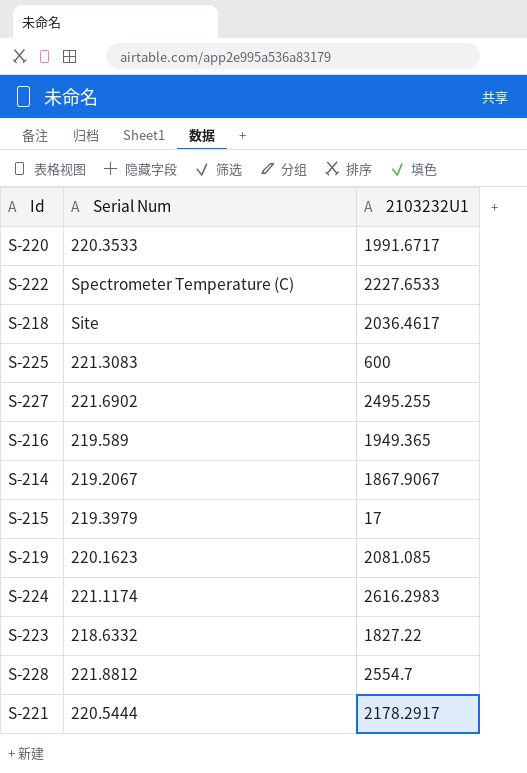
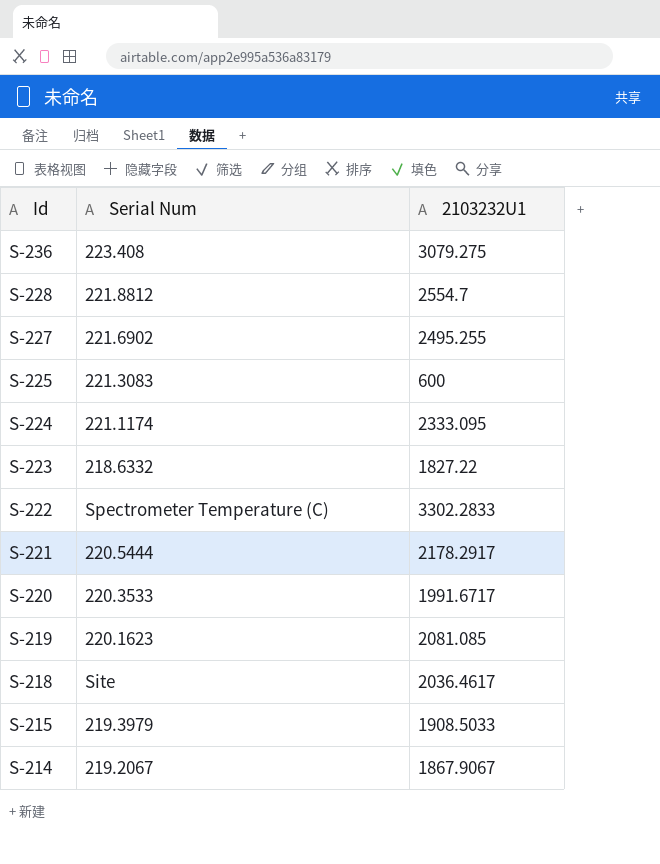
row order: none -> Id descending
row S-216: 219.589 | 1949.365 -> none
row S-236: none -> 223.408 | 3079.275
S-224 | 2103232U1: 2616.2983 -> 2333.095
S-222 | 2103232U1: 2227.6533 -> 3302.2833
S-215 | 2103232U1: 17 -> 1908.5033

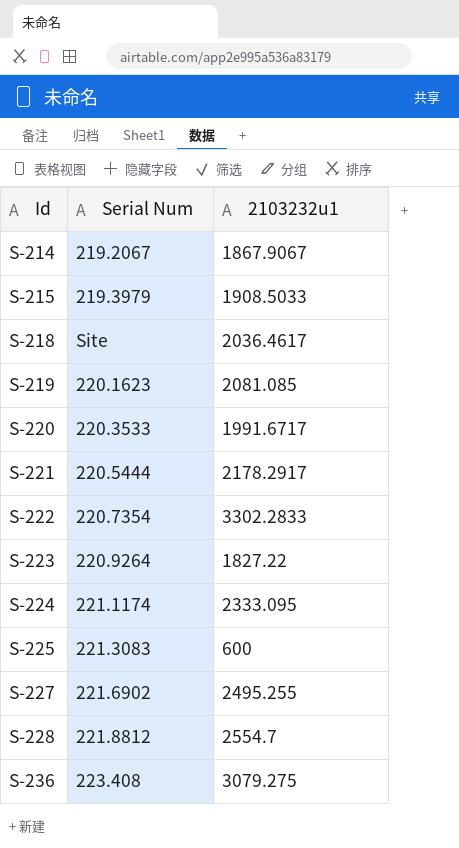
row order: Id descending -> Id ascending
column name: 2103232U1 -> 2103232u1
S-222 | Serial Num: Spectrometer Temperature (C) -> 220.7354
S-223 | Serial Num: 218.6332 -> 220.9264

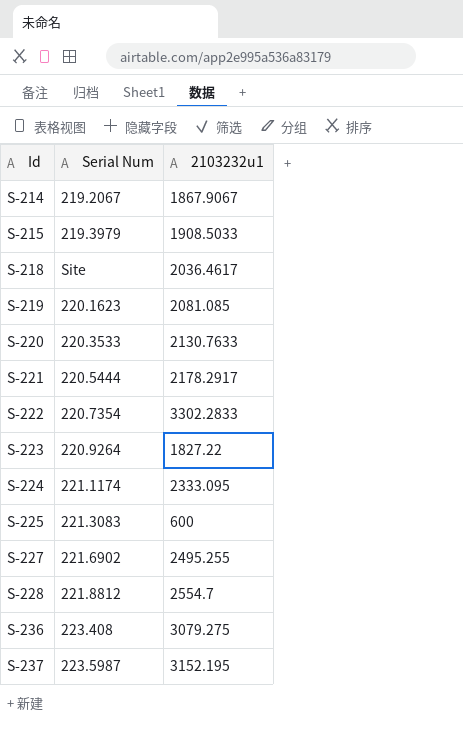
S-220 | 2103232u1: 1991.6717 -> 2130.7633
row S-237: none -> 223.5987 | 3152.195

